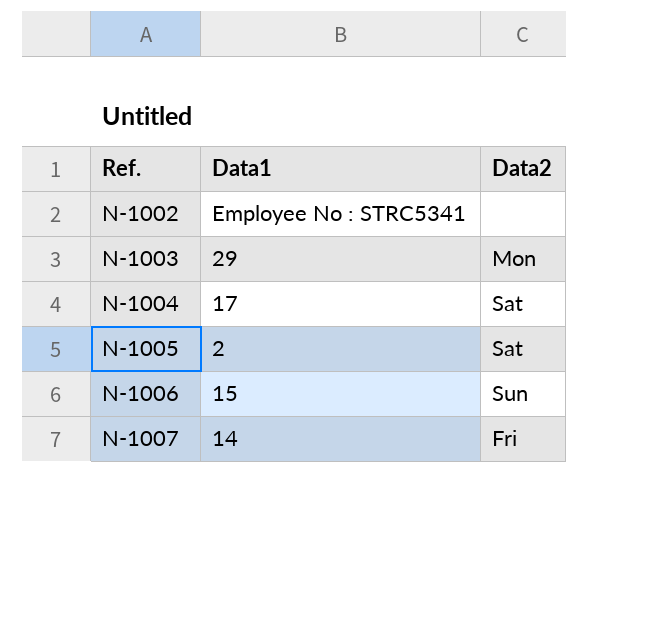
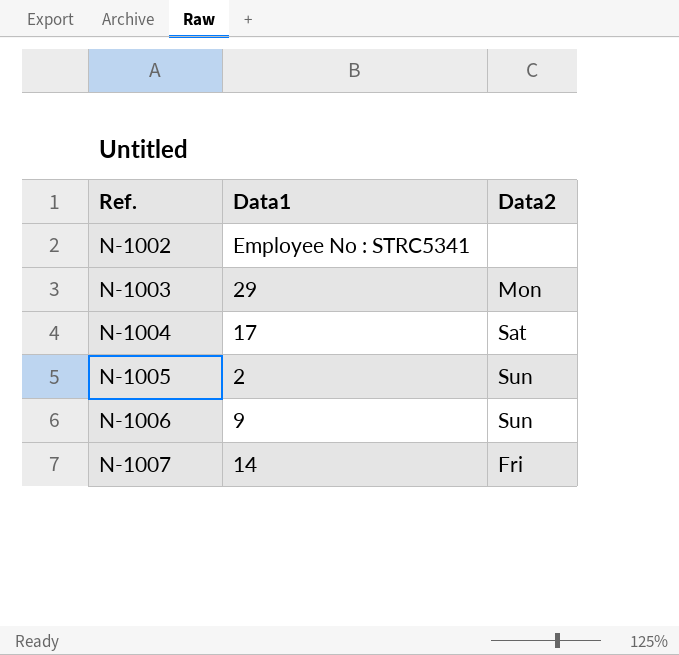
N-1005 | Data2: Sat -> Sun
N-1006 | Data1: 15 -> 9

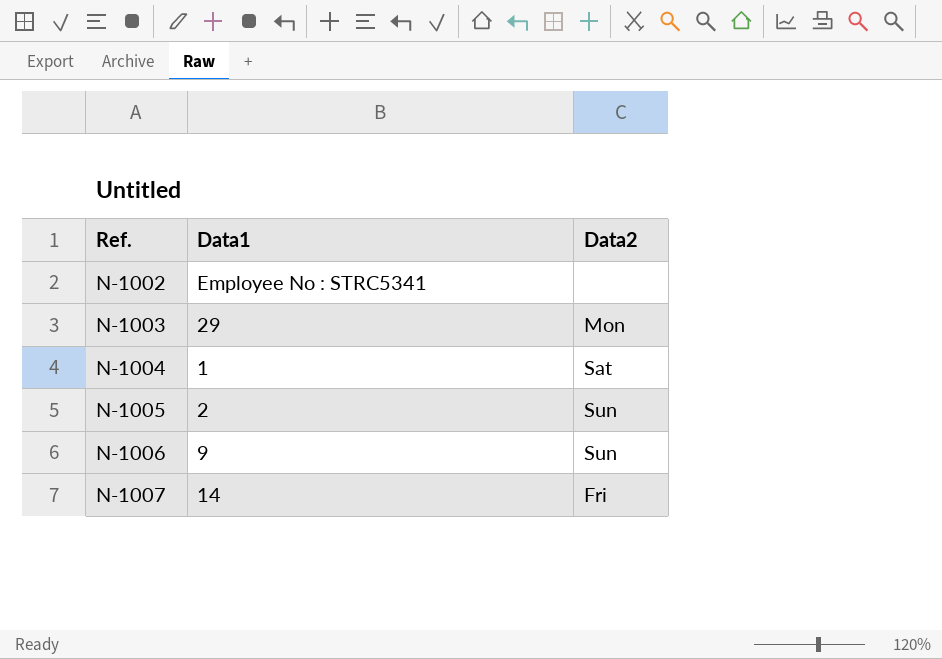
N-1004 | Data1: 17 -> 1

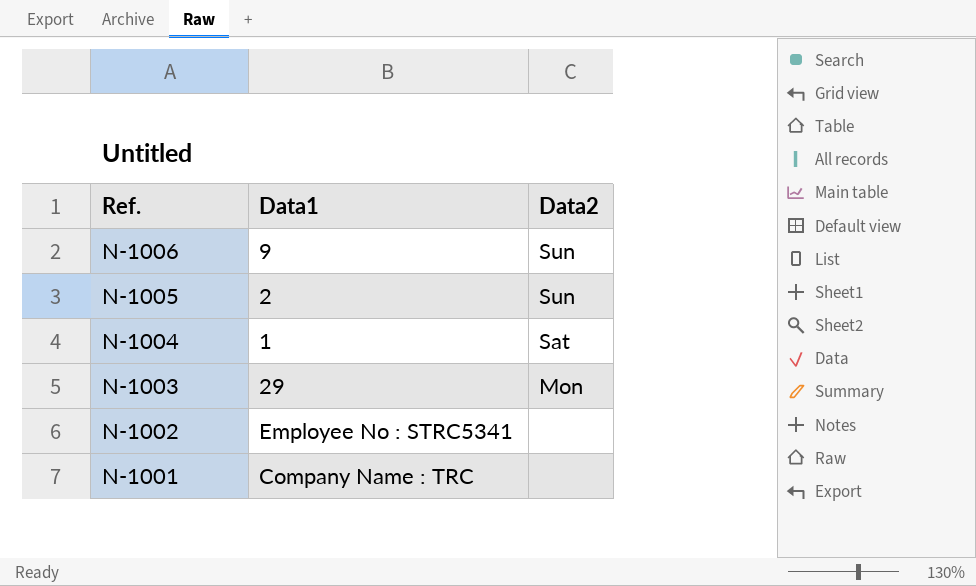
row order: Ref. ascending -> Ref. descending
row N-1007: 14 | Fri -> none
row N-1001: none -> Company Name : TRC | none

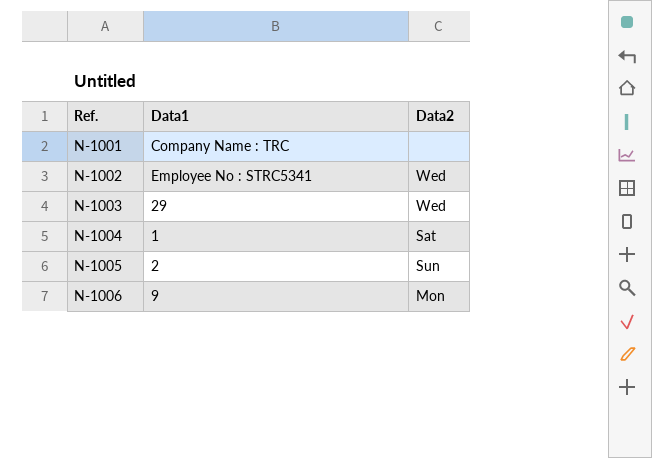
row order: Ref. descending -> Ref. ascending
N-1002 | Data2: none -> Wed
N-1003 | Data2: Mon -> Wed
N-1006 | Data2: Sun -> Mon

